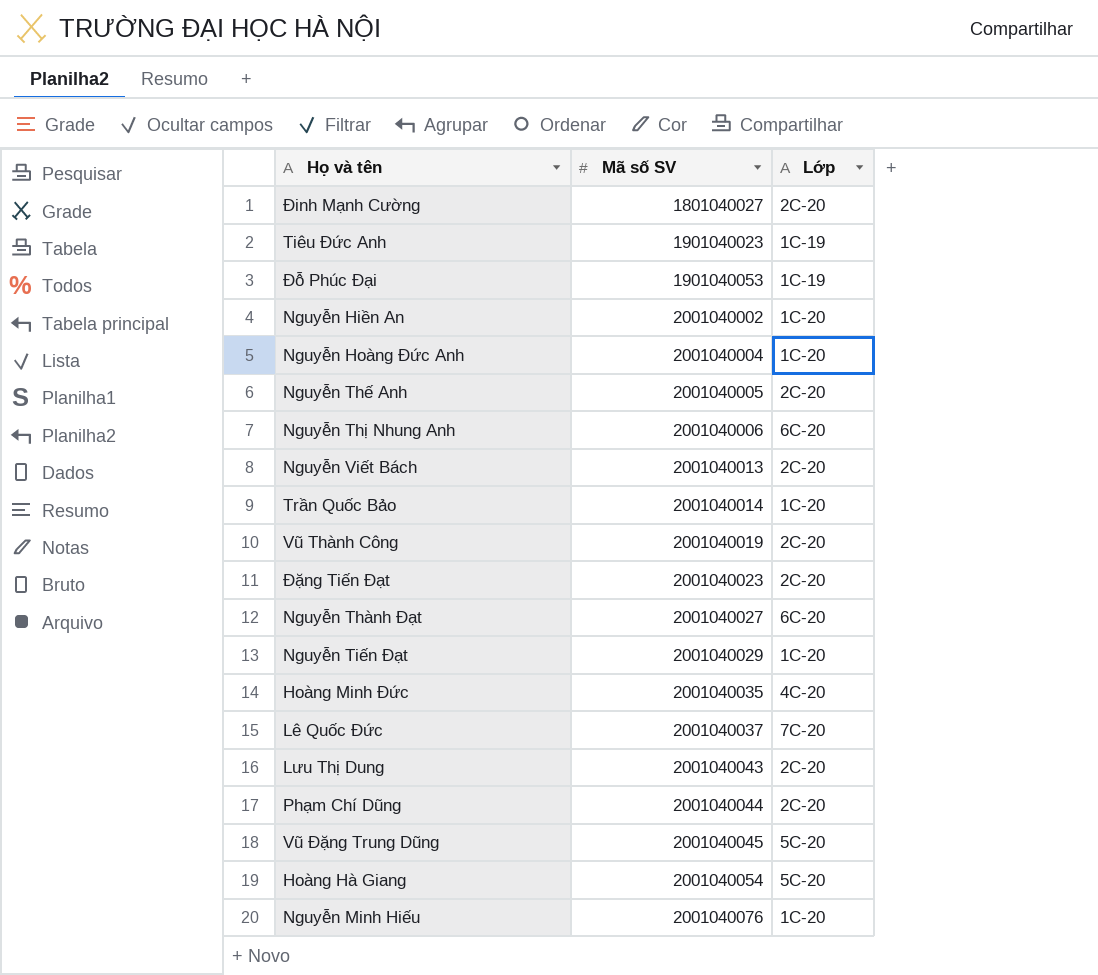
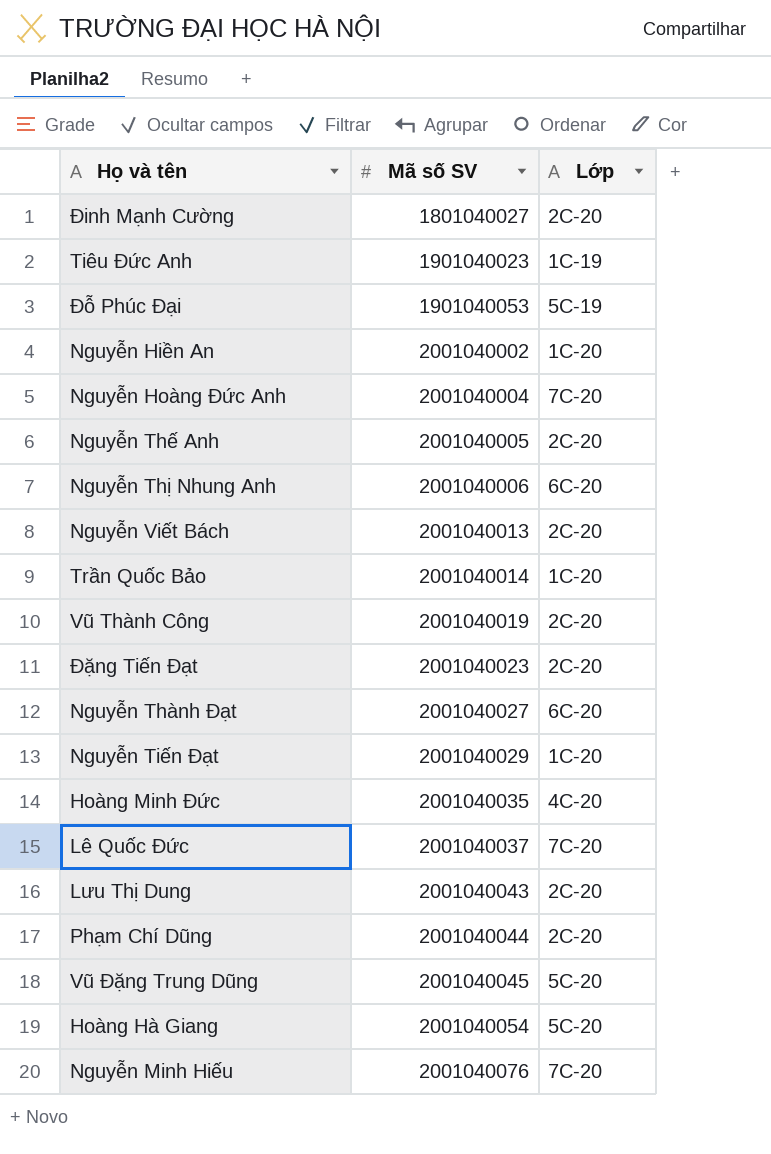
Đỗ Phúc Đại | Lớp: 1C-19 -> 5C-19
Nguyễn Hoàng Đức Anh | Lớp: 1C-20 -> 7C-20
Nguyễn Minh Hiếu | Lớp: 1C-20 -> 7C-20

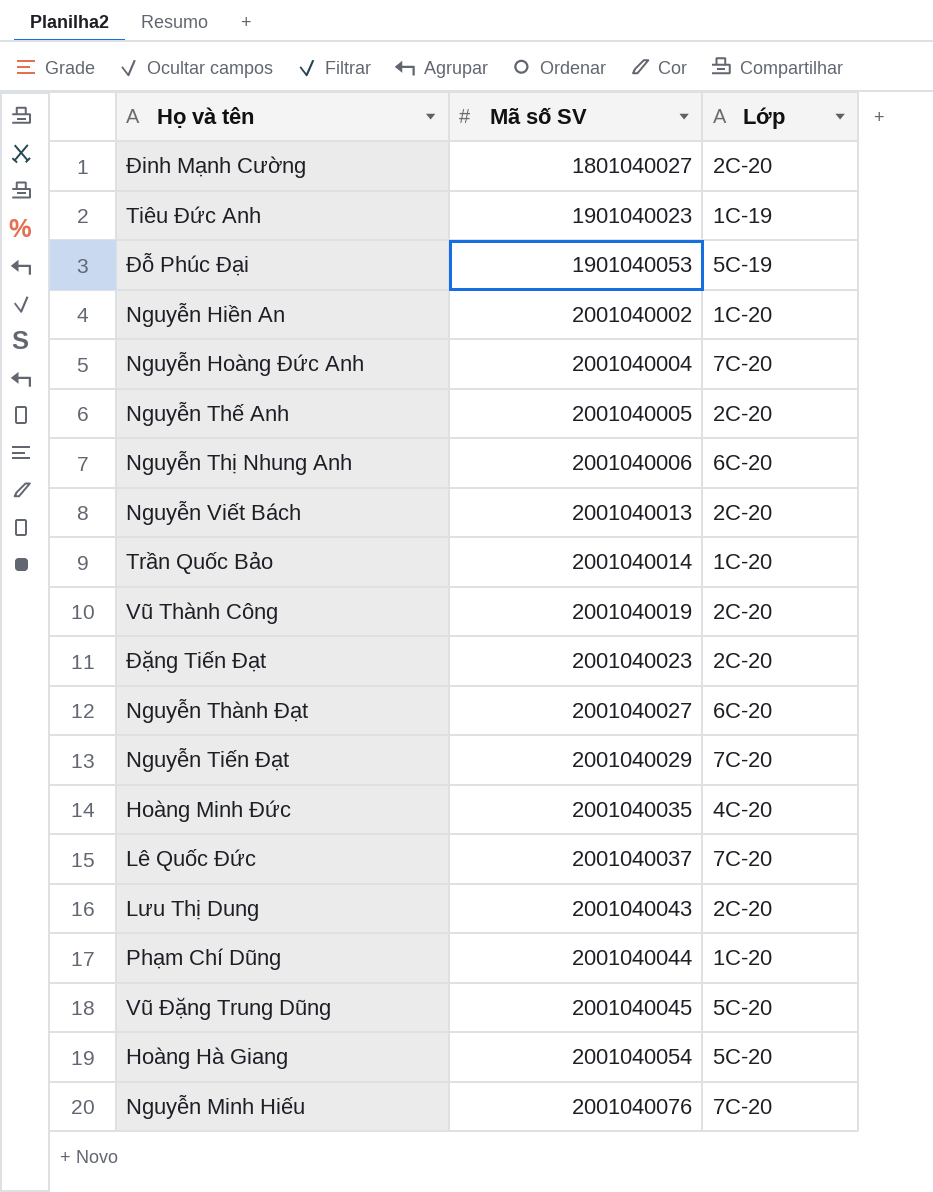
Nguyễn Tiến Đạt | Lớp: 1C-20 -> 7C-20
Phạm Chí Dũng | Lớp: 2C-20 -> 1C-20

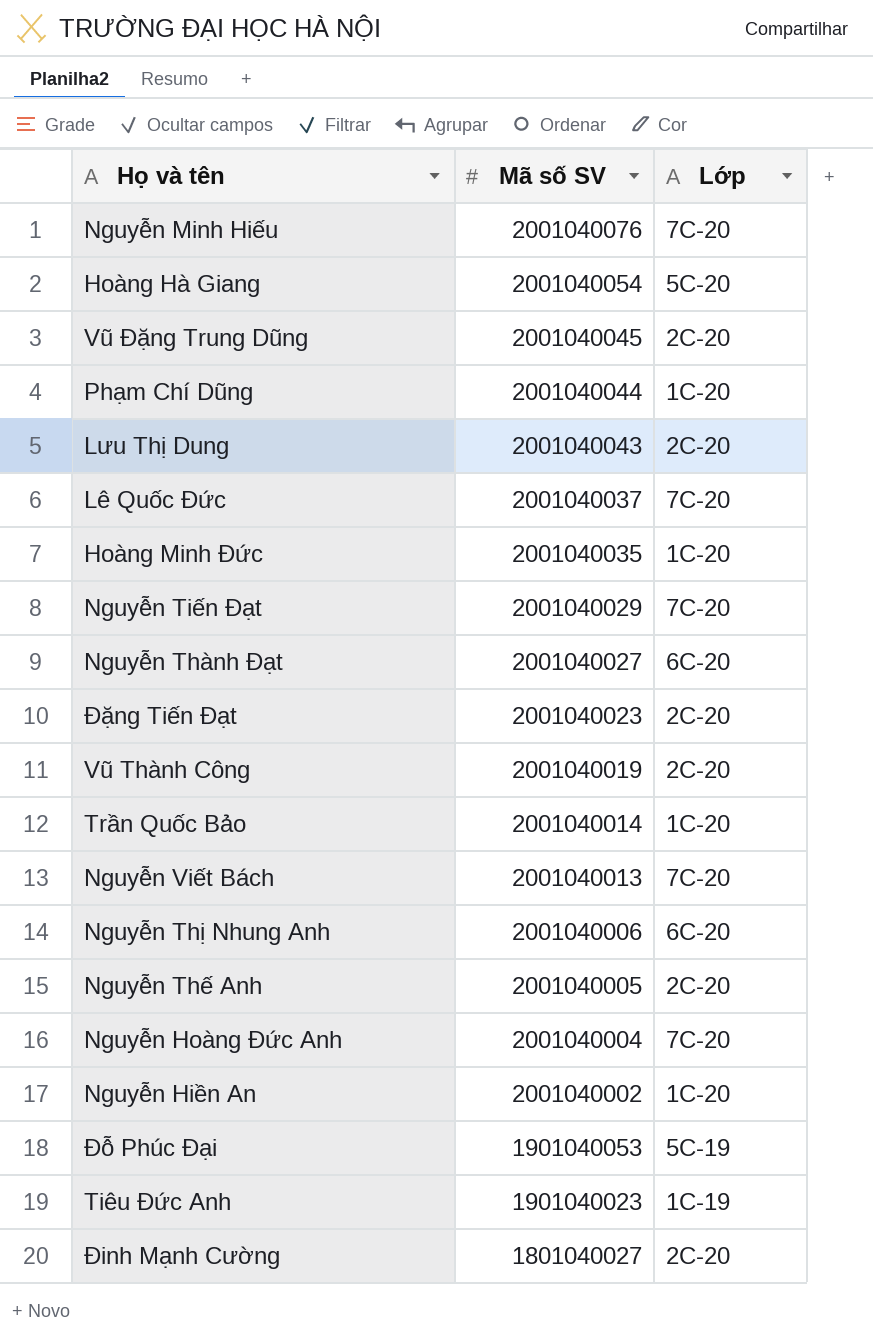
row order: Mã số SV ascending -> Mã số SV descending
Vũ Đặng Trung Dũng | Lớp: 5C-20 -> 2C-20
Hoàng Minh Đức | Lớp: 4C-20 -> 1C-20
Nguyễn Viết Bách | Lớp: 2C-20 -> 7C-20

